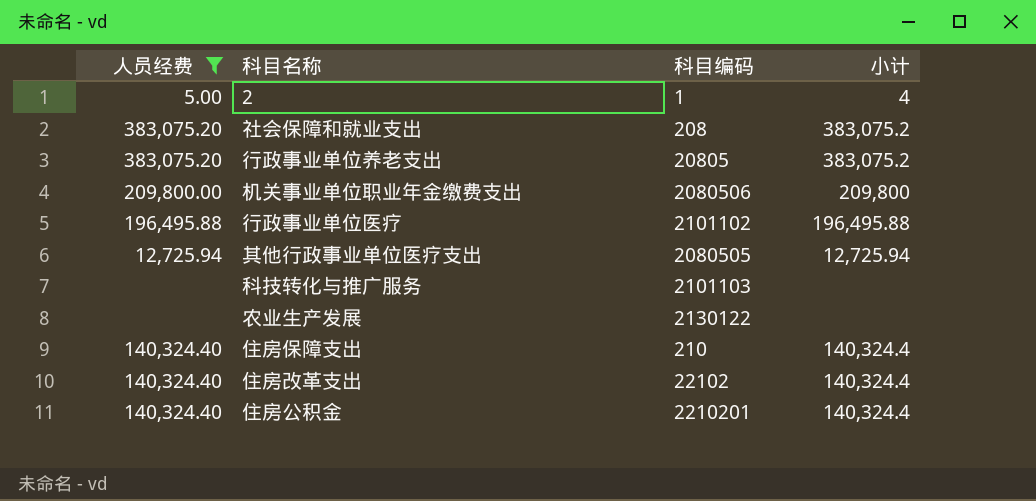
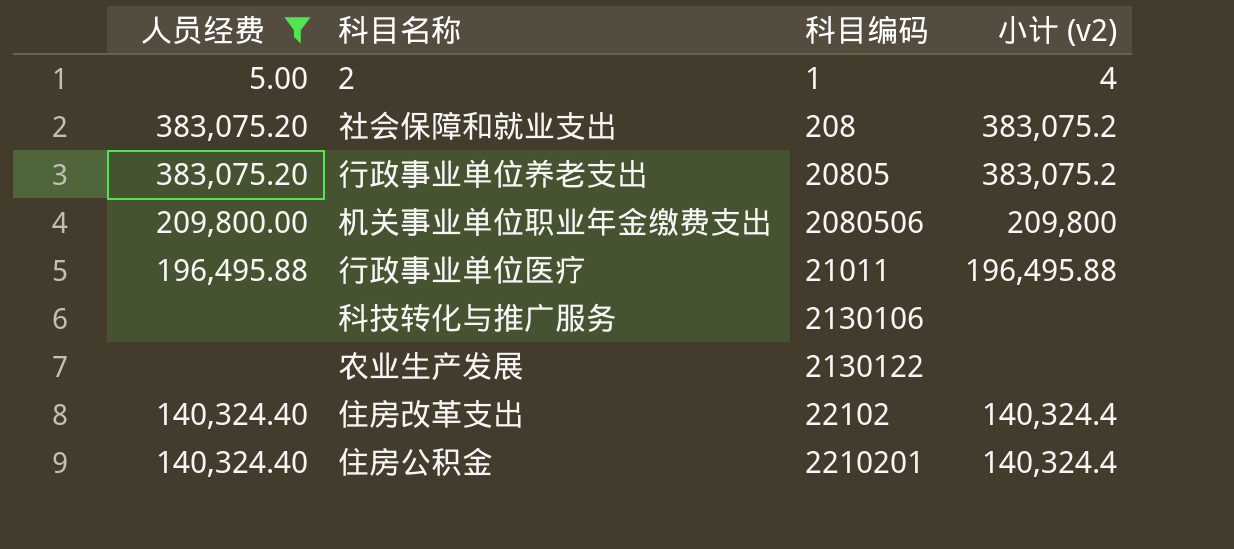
column name: 小计 -> 小计 (v2)
row 其他行政事业单位医疗支出: 12,725.94 | 2080505 | 12,725.94 -> none
row 住房保障支出: 140,324.40 | 210 | 140,324.4 -> none
行政事业单位医疗 | 科目编码: 2101102 -> 21011
科技转化与推广服务 | 科目编码: 2101103 -> 2130106

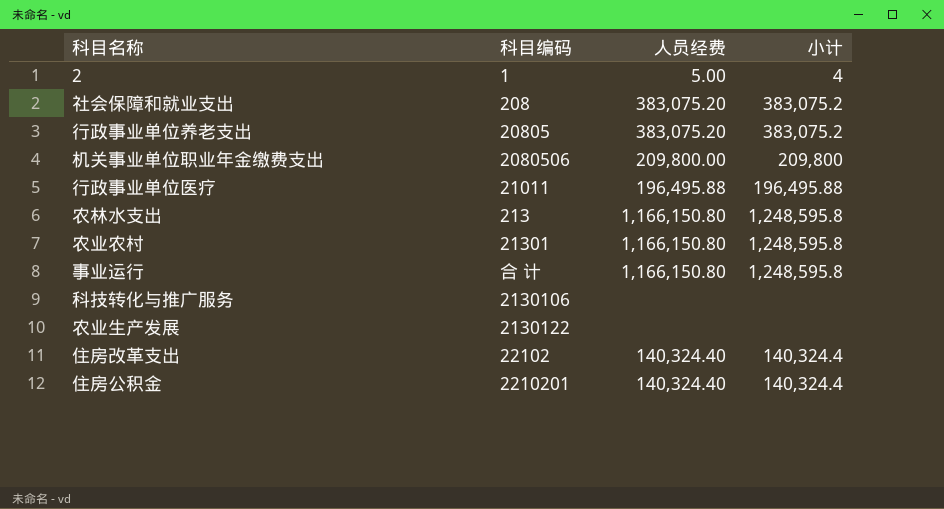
filter: 人员经费 != 1,166,150.80 -> none
column 人员经费 | position: 1 -> 3
column name: 小计 (v2) -> 小计

